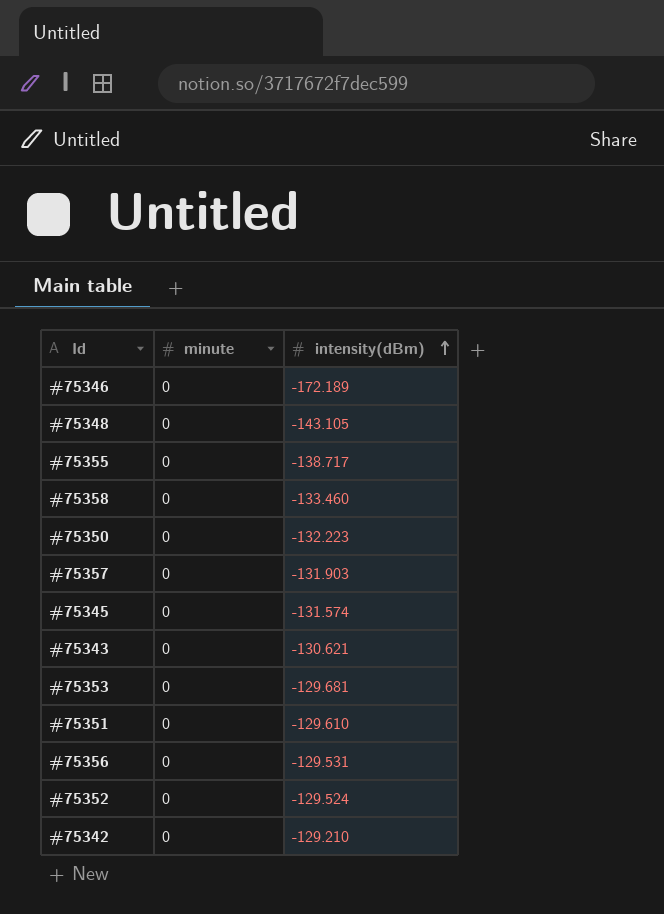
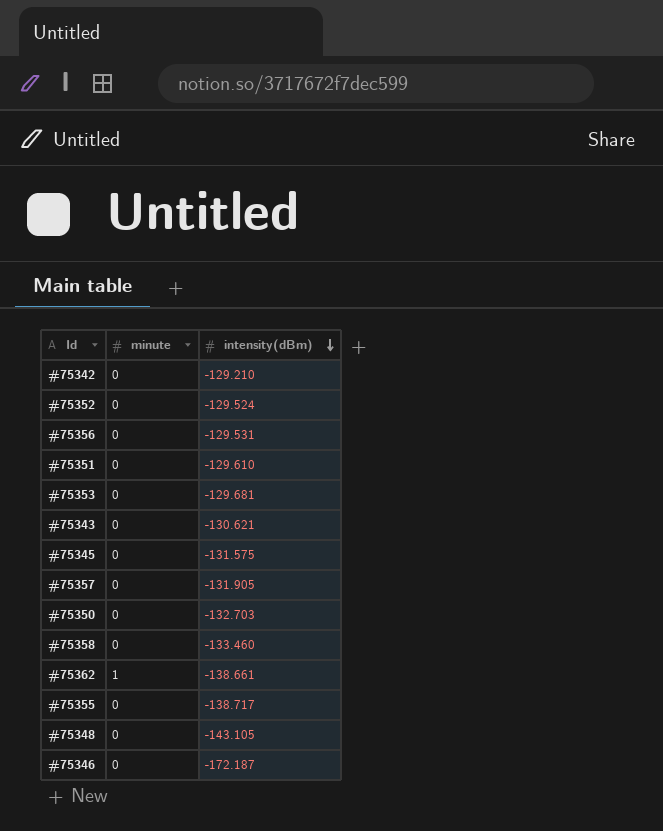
row order: intensity(dBm) ascending -> intensity(dBm) descending
#75345 | intensity(dBm): -131.574 -> -131.575
#75357 | intensity(dBm): -131.903 -> -131.905
#75350 | intensity(dBm): -132.223 -> -132.703
row #75362: none -> 1 | -138.661
#75346 | intensity(dBm): -172.189 -> -172.187

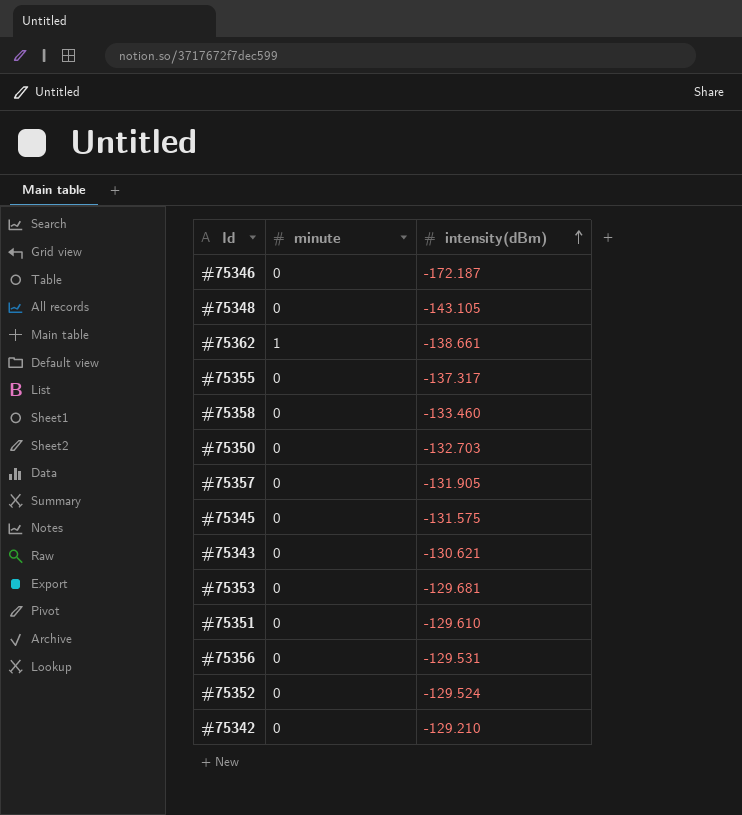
row order: intensity(dBm) descending -> intensity(dBm) ascending
#75355 | intensity(dBm): -138.717 -> -137.317

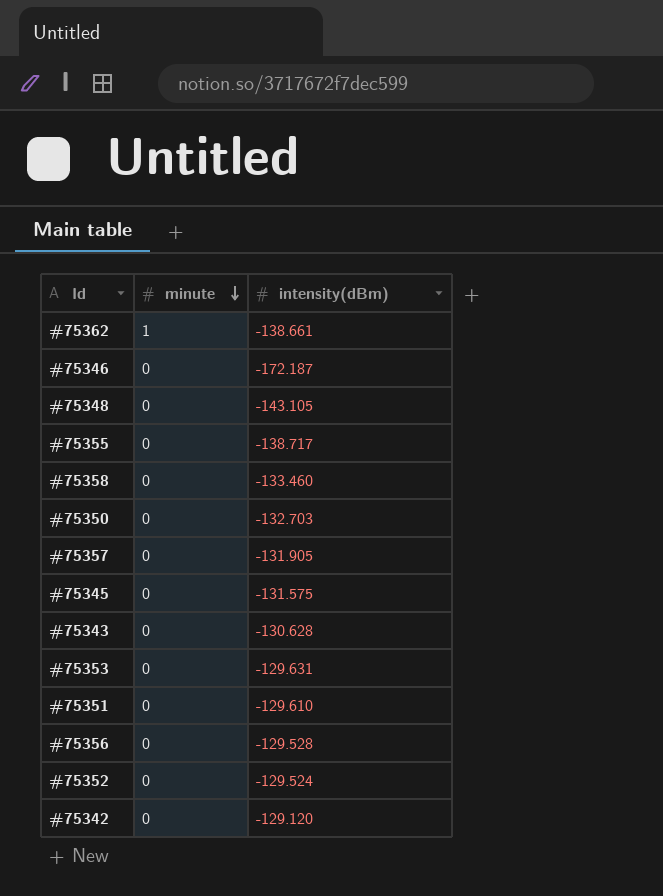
row order: intensity(dBm) ascending -> minute descending
#75355 | intensity(dBm): -137.317 -> -138.717
#75343 | intensity(dBm): -130.621 -> -130.628
#75353 | intensity(dBm): -129.681 -> -129.631
#75356 | intensity(dBm): -129.531 -> -129.528
#75342 | intensity(dBm): -129.210 -> -129.120

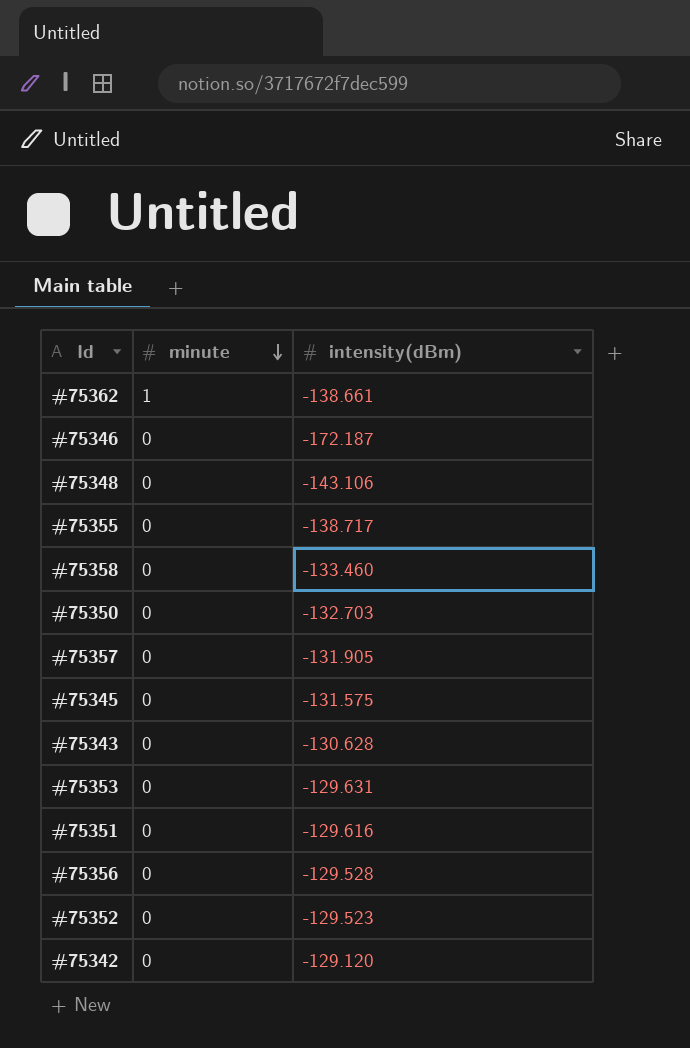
#75348 | intensity(dBm): -143.105 -> -143.106
#75351 | intensity(dBm): -129.610 -> -129.616
#75352 | intensity(dBm): -129.524 -> -129.523

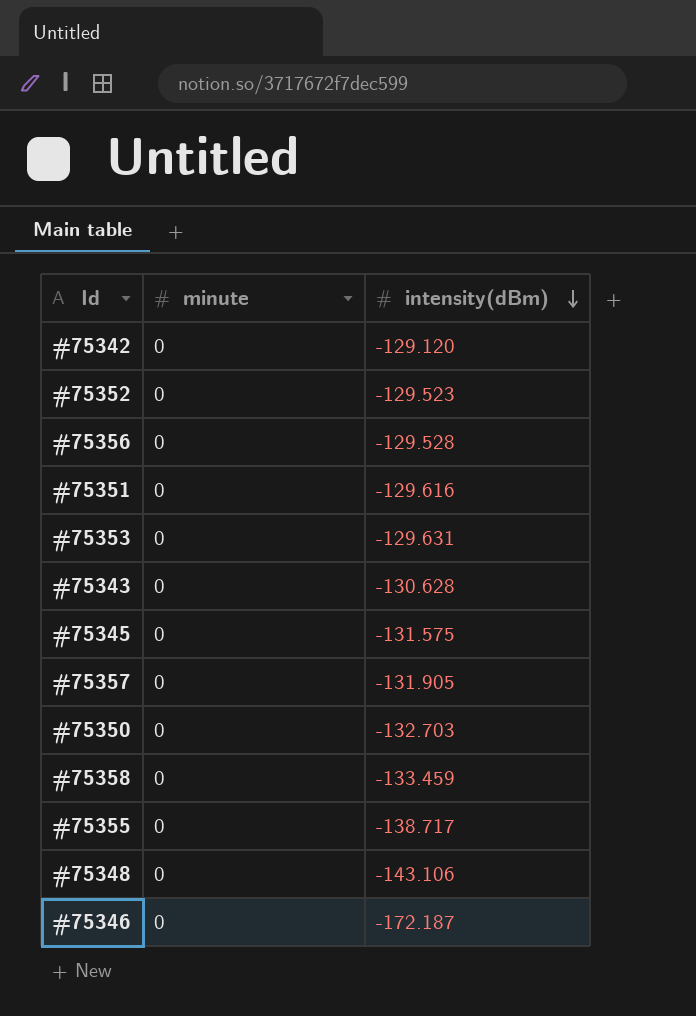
row order: minute descending -> intensity(dBm) descending
row #75362: 1 | -138.661 -> none
#75358 | intensity(dBm): -133.460 -> -133.459

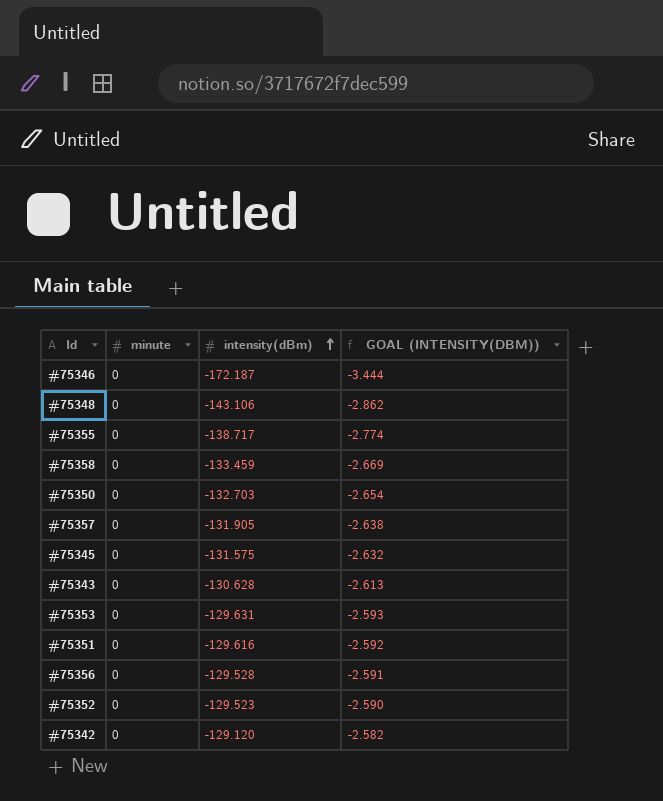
row order: intensity(dBm) descending -> intensity(dBm) ascending
column GOAL (INTENSITY(DBM)) | formula: none -> [intensity(dBm)] * 0.02

